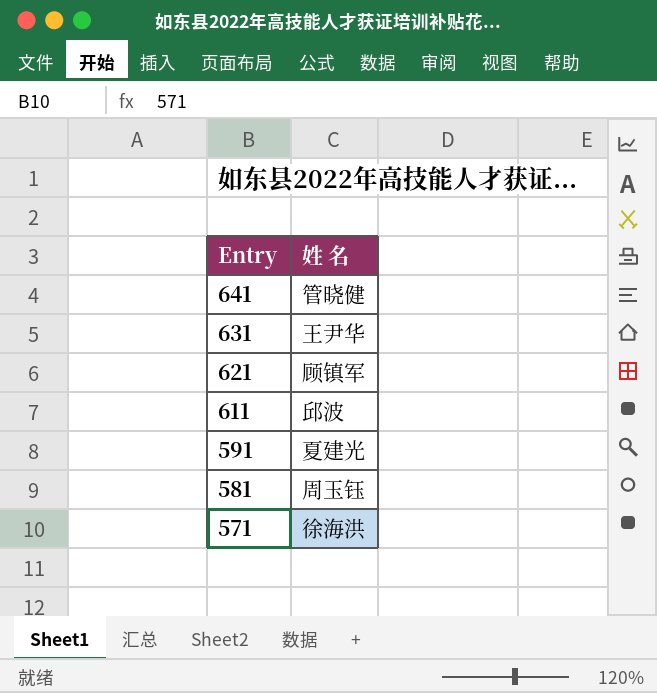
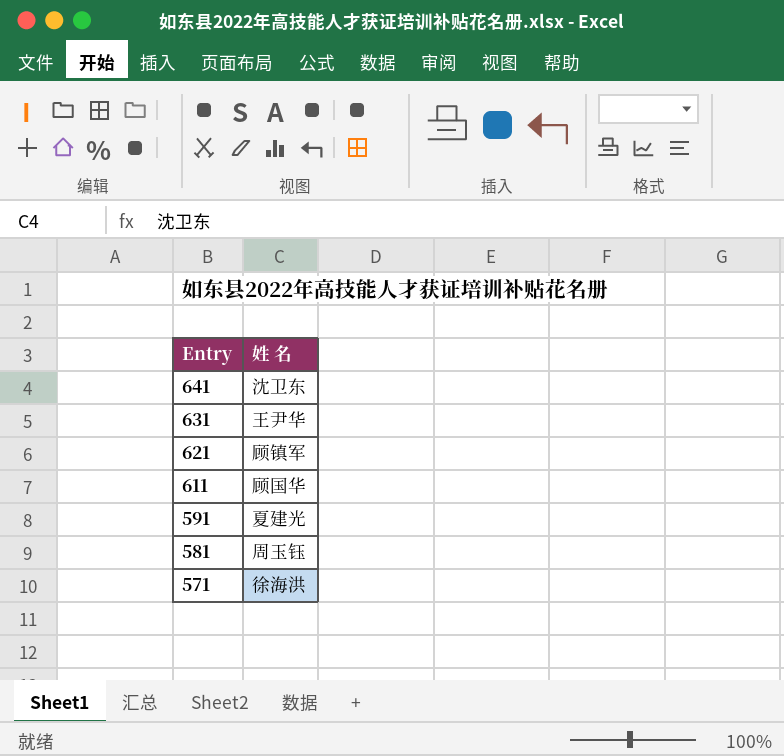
641 | 姓 名: 管晓健 -> 沈卫东
611 | 姓 名: 邱波 -> 顾国华

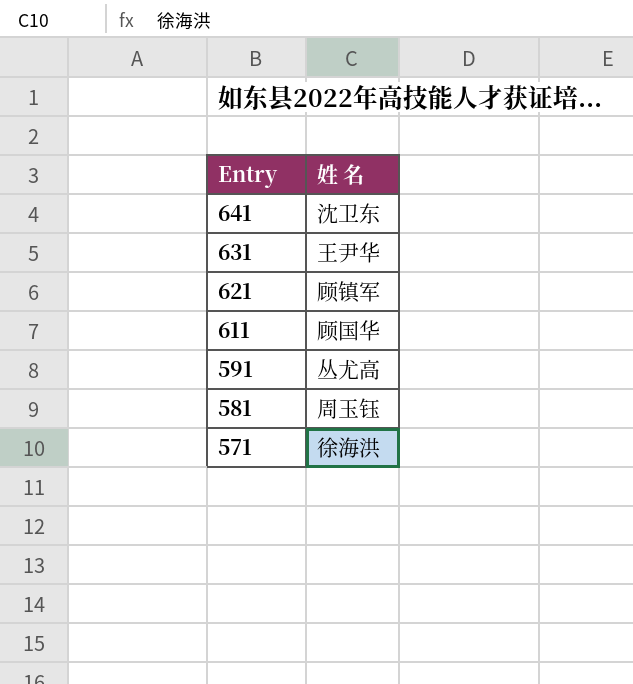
591 | 姓 名: 夏建光 -> 丛尤高

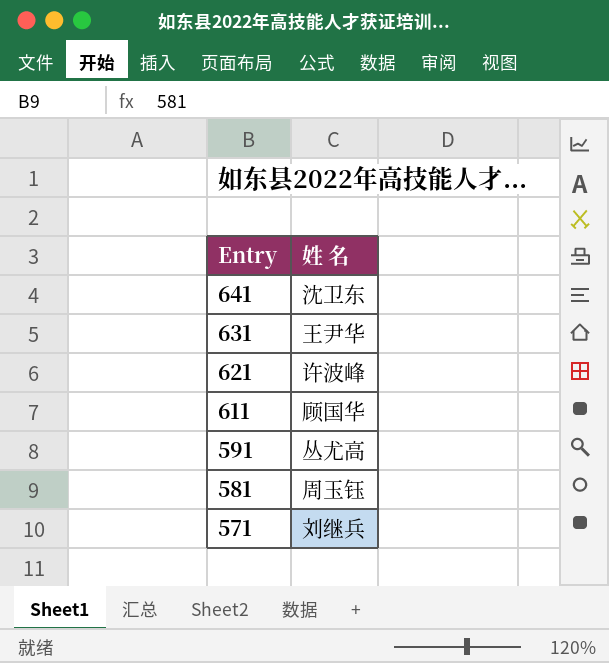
621 | 姓 名: 顾镇军 -> 许波峰
571 | 姓 名: 徐海洪 -> 刘继兵

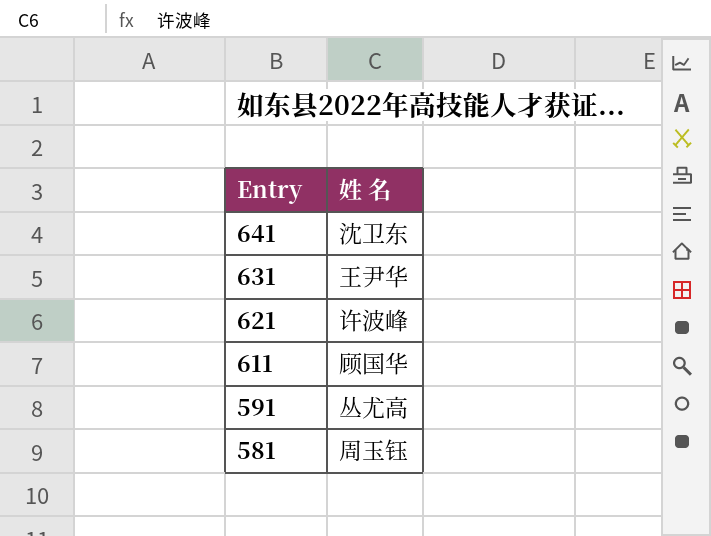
row 571: 刘继兵 -> none

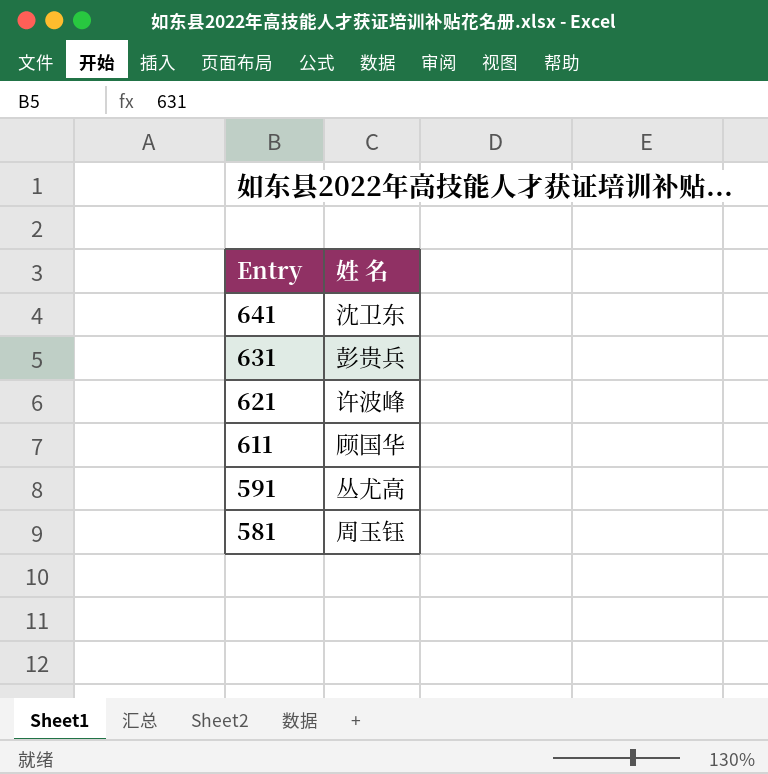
631 | 姓 名: 王尹华 -> 彭贵兵

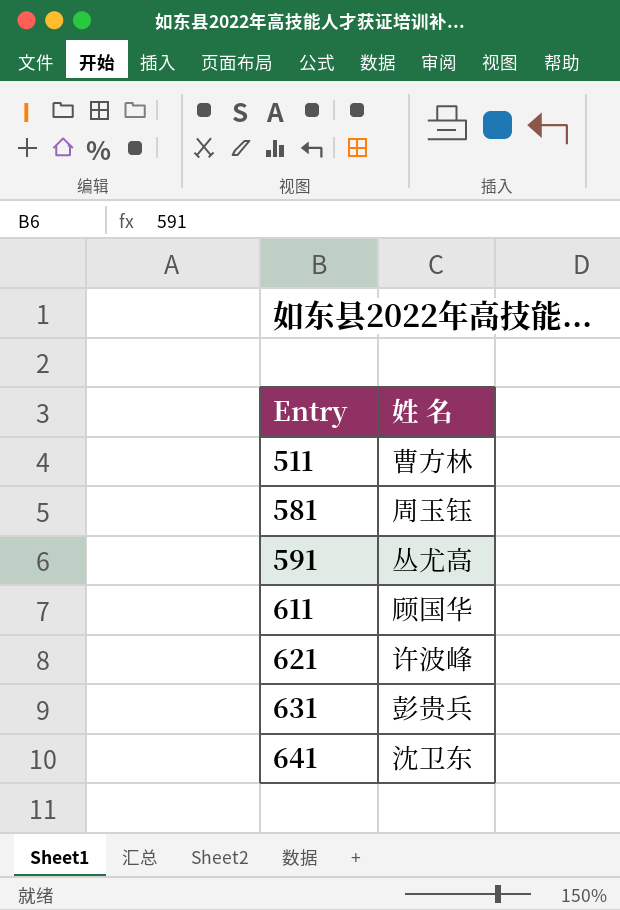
row order: Entry descending -> Entry ascending
row 511: none -> 曹方林

